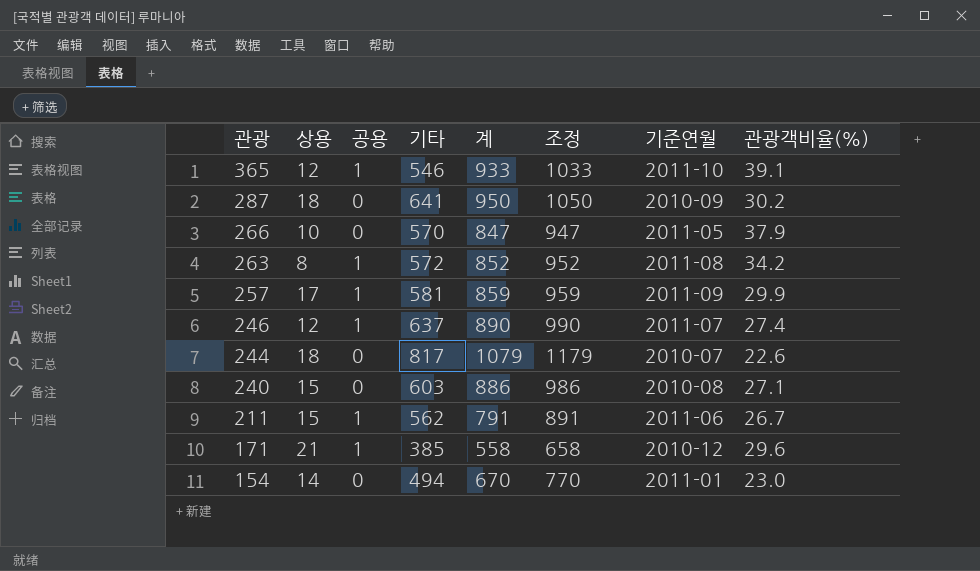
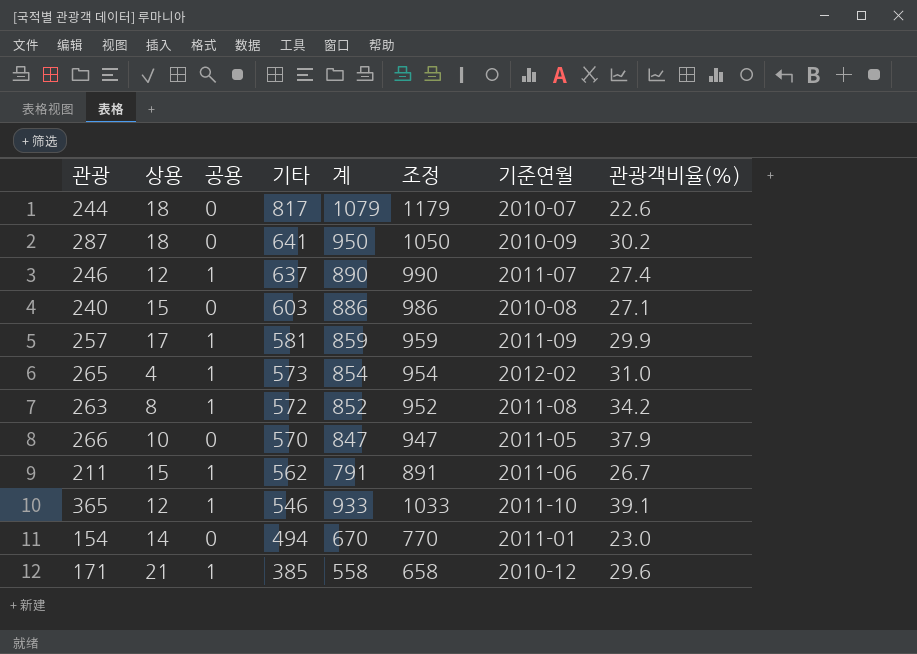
row order: 관광 descending -> 기타 descending
row 265: none -> 4 | 1 | 573 | 854 | 954 | 2012-02 | 31.0

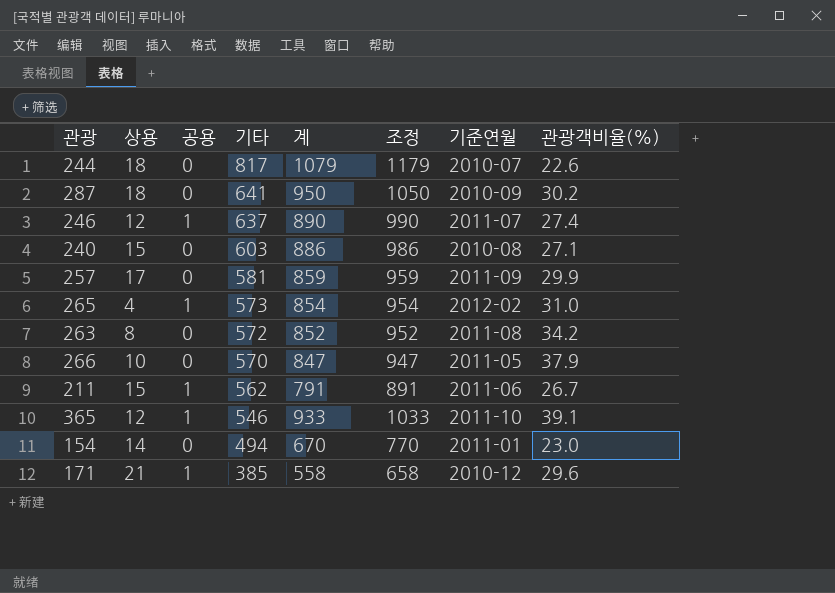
257 | 공용: 1 -> 0
263 | 공용: 1 -> 0

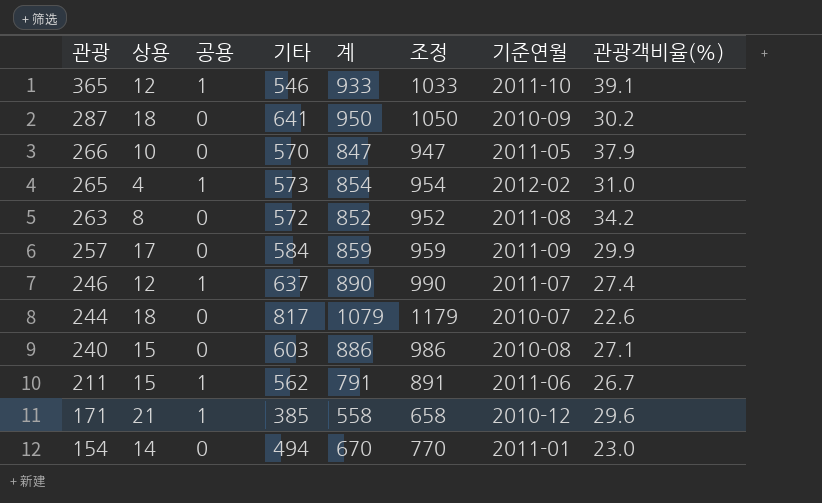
row order: 기타 descending -> 관광 descending
257 | 기타: 581 -> 584

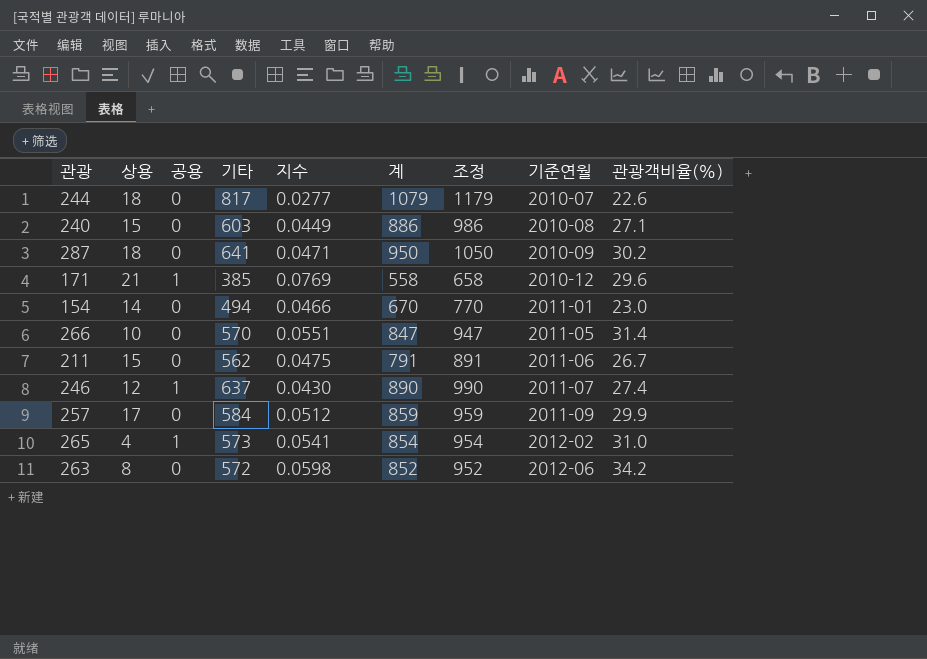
row order: 관광 descending -> 기준연월 ascending
column 지수 | formula: none -> [관광객비율(%)] / [기타]
row 365: 12 | 1 | 546 | 933 | 1033 | 2011-10 | 39.1 -> none
266 | 관광객비율(%): 37.9 -> 31.4
211 | 공용: 1 -> 0
263 | 기준연월: 2011-08 -> 2012-06

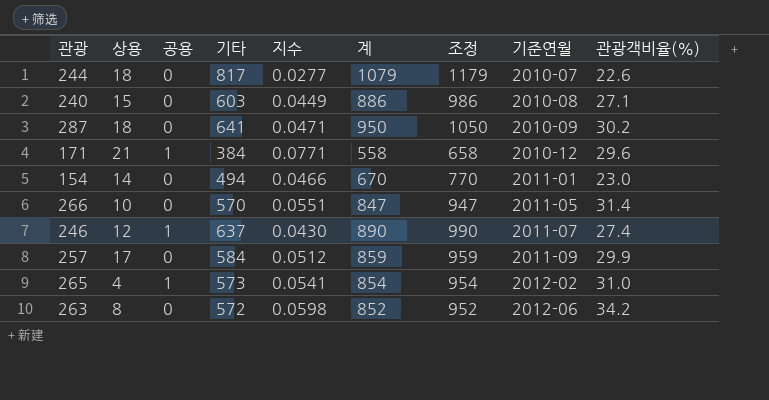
row 211: 15 | 0 | 562 | 0.0475 | 791 | 891 | 2011-06 | 26.7 -> none
171 | 기타: 385 -> 384
171 | 지수: 0.0769 -> 0.0771

